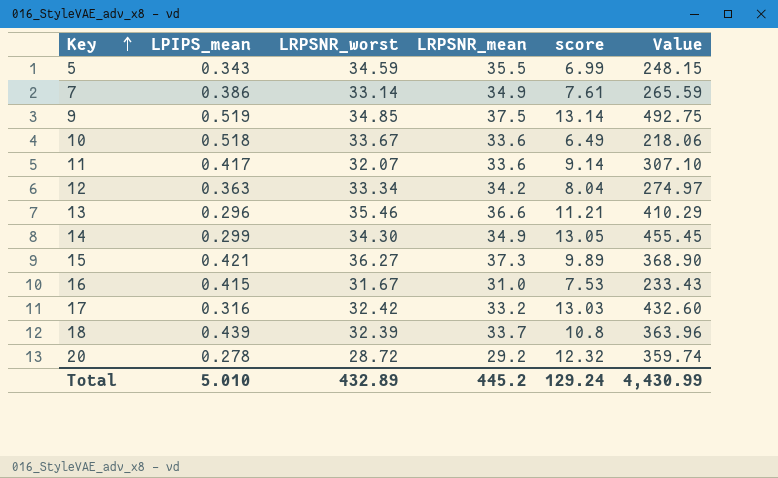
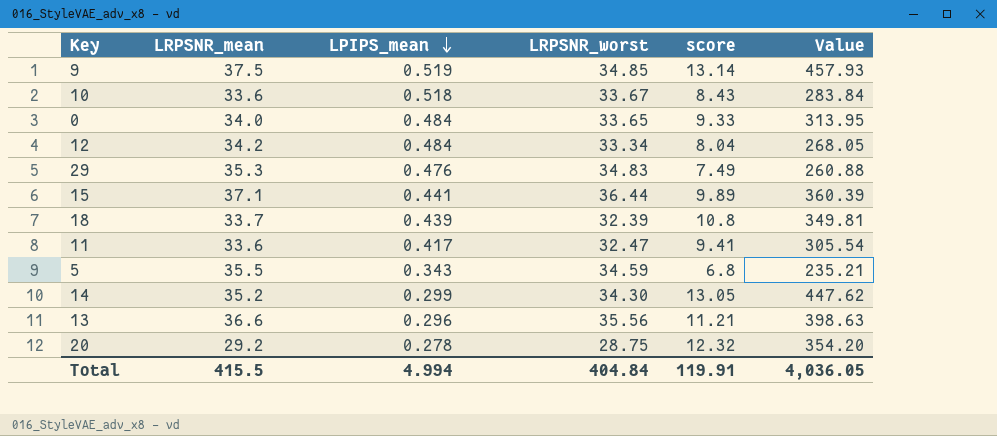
row order: Key ascending -> LPIPS_mean descending
column LRPSNR_mean | position: 4 -> 2
column Value | formula: [LRPSNR_mean] * [score] -> [LRPSNR_worst] * [score]
row 7: 0.386 | 33.14 | 34.9 | 7.61 | 265.59 -> none
row 16: 0.415 | 31.67 | 31.0 | 7.53 | 233.43 -> none
row 17: 0.316 | 32.42 | 33.2 | 13.03 | 432.60 -> none
10 | score: 6.49 -> 8.43
row 0: none -> 34.0 | 0.484 | 33.65 | 9.33 | 313.95
12 | LPIPS_mean: 0.363 -> 0.484
row 29: none -> 35.3 | 0.476 | 34.83 | 7.49 | 260.88
15 | LRPSNR_mean: 37.3 -> 37.1
15 | LPIPS_mean: 0.421 -> 0.441
15 | LRPSNR_worst: 36.27 -> 36.44
11 | LRPSNR_worst: 32.07 -> 32.47
11 | score: 9.14 -> 9.41
5 | score: 6.99 -> 6.8
14 | LRPSNR_mean: 34.9 -> 35.2
13 | LRPSNR_worst: 35.46 -> 35.56
20 | LRPSNR_worst: 28.72 -> 28.75
Total | LRPSNR_mean: 445.2 -> 415.5
Total | LPIPS_mean: 5.010 -> 4.994
Total | LRPSNR_worst: 432.89 -> 404.84
Total | score: 129.24 -> 119.91
Total | Value: 4,430.99 -> 4,036.05

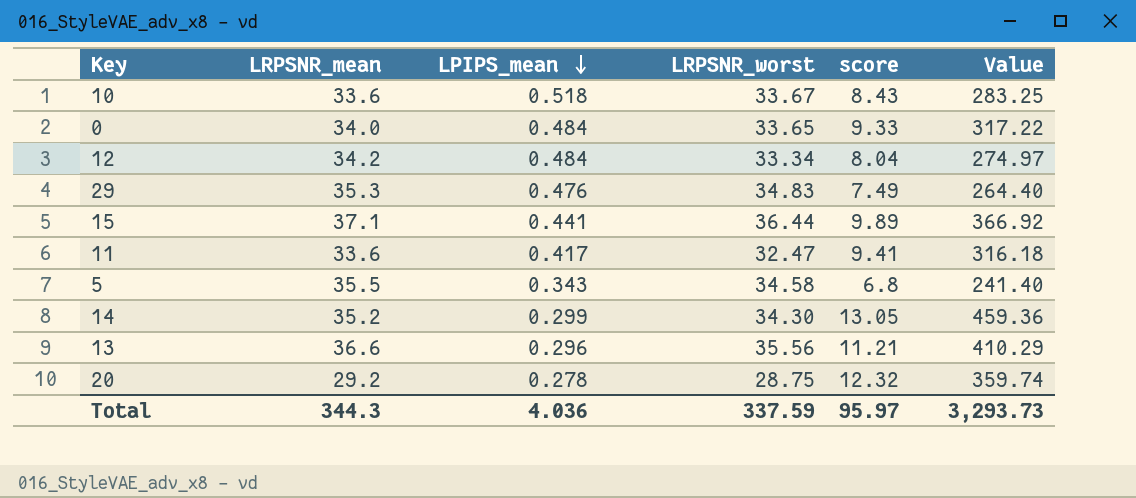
column Value | formula: [LRPSNR_worst] * [score] -> [LRPSNR_mean] * [score]
row 9: 37.5 | 0.519 | 34.85 | 13.14 | 457.93 -> none
row 18: 33.7 | 0.439 | 32.39 | 10.8 | 349.81 -> none
5 | LRPSNR_worst: 34.59 -> 34.58
Total | LRPSNR_mean: 415.5 -> 344.3
Total | LPIPS_mean: 4.994 -> 4.036
Total | LRPSNR_worst: 404.84 -> 337.59
Total | score: 119.91 -> 95.97
Total | Value: 4,036.05 -> 3,293.73

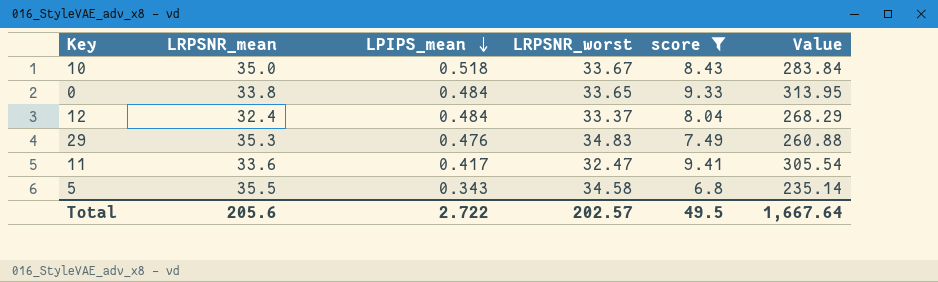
filter: none -> score <= 9.41
column Value | formula: [LRPSNR_mean] * [score] -> [LRPSNR_worst] * [score]
10 | LRPSNR_mean: 33.6 -> 35.0
0 | LRPSNR_mean: 34.0 -> 33.8
12 | LRPSNR_mean: 34.2 -> 32.4
12 | LRPSNR_worst: 33.34 -> 33.37
Total | LRPSNR_mean: 344.3 -> 205.6
Total | LPIPS_mean: 4.036 -> 2.722
Total | LRPSNR_worst: 337.59 -> 202.57
Total | score: 95.97 -> 49.5
Total | Value: 3,293.73 -> 1,667.64

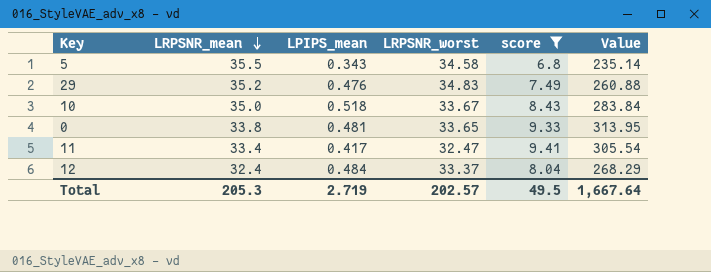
row order: LPIPS_mean descending -> LRPSNR_mean descending
29 | LRPSNR_mean: 35.3 -> 35.2
0 | LPIPS_mean: 0.484 -> 0.481
11 | LRPSNR_mean: 33.6 -> 33.4
Total | LRPSNR_mean: 205.6 -> 205.3
Total | LPIPS_mean: 2.722 -> 2.719

